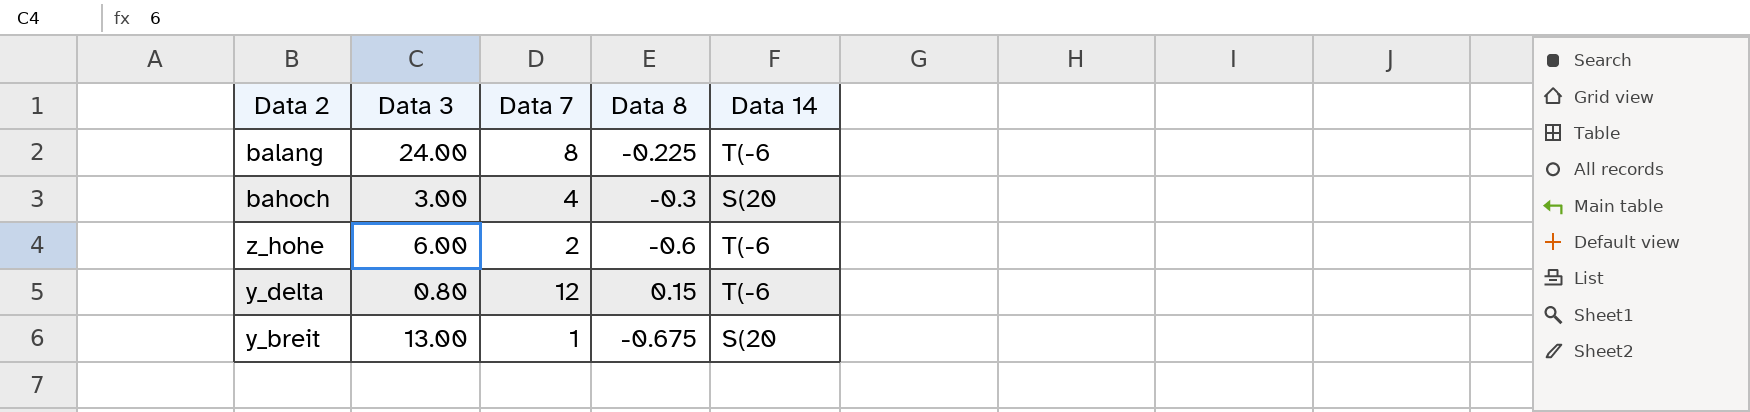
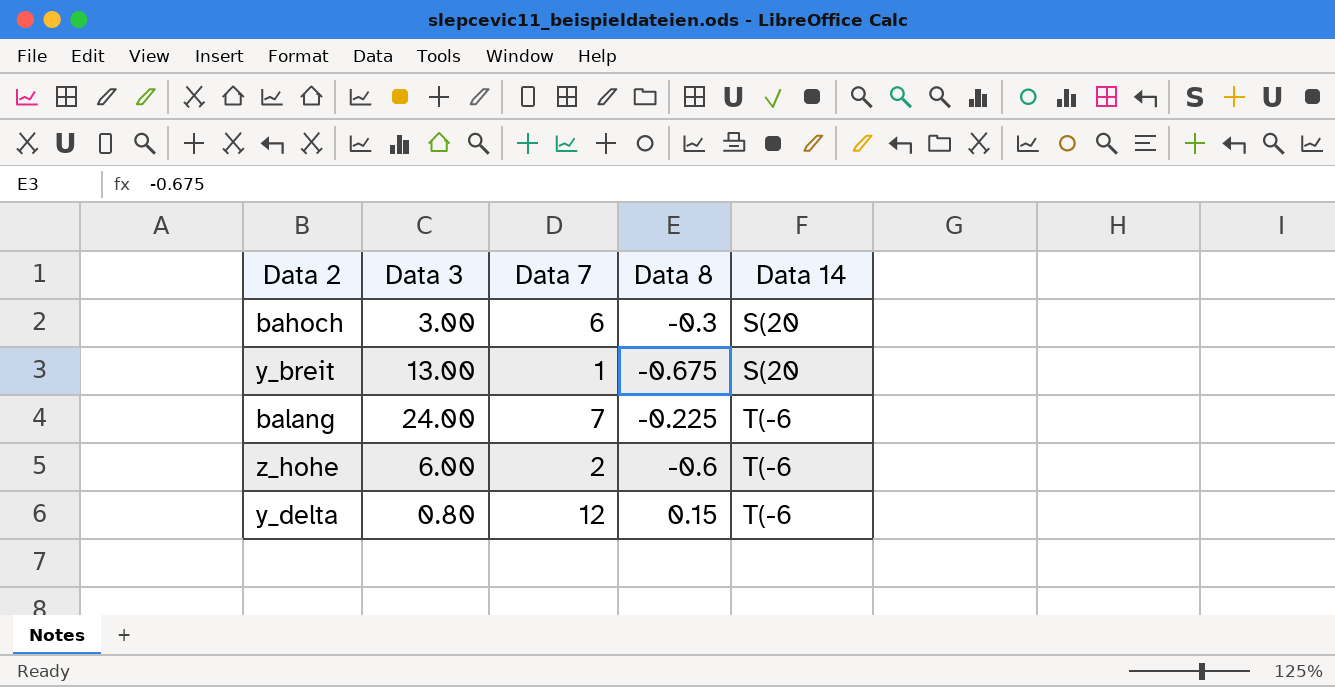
row order: none -> Data 14 ascending
bahoch | Data 7: 4 -> 6
balang | Data 7: 8 -> 7

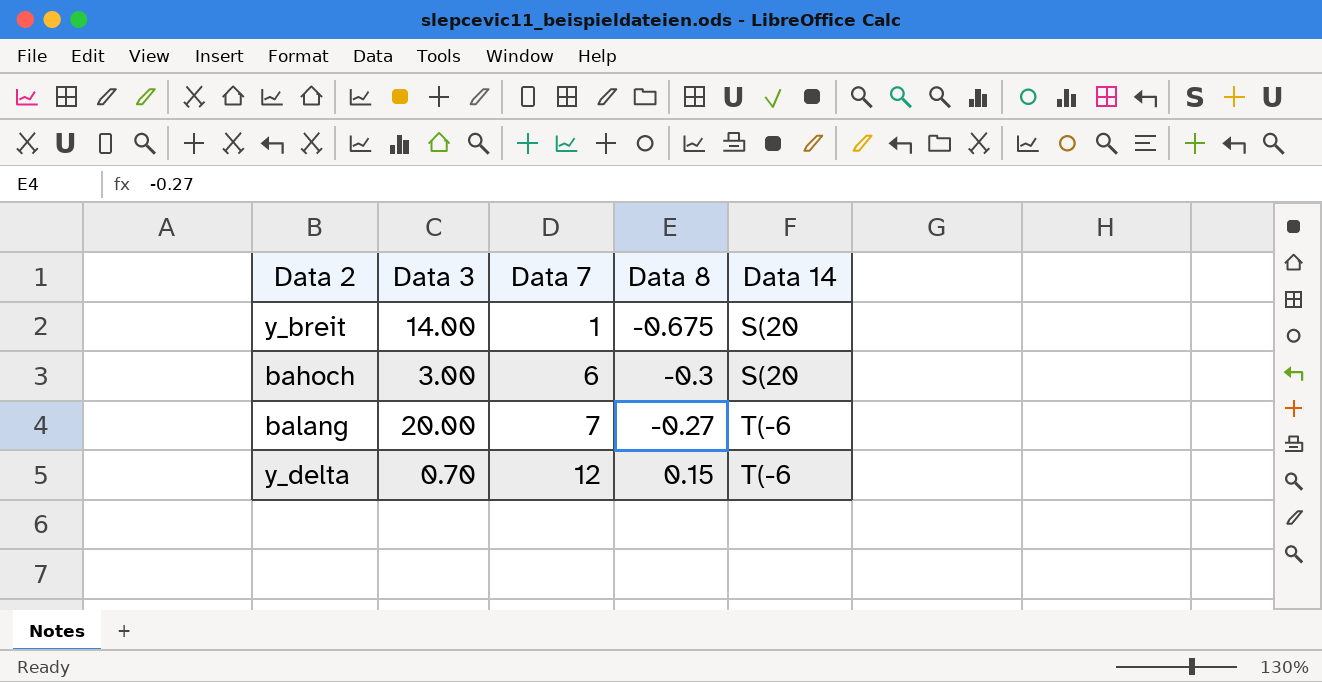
row order: Data 14 ascending -> Data 7 ascending
row z_hohe: 6.00 | 2 | -0.6 | T(-6 -> none
y_breit | Data 3: 13.00 -> 14.00
balang | Data 3: 24.00 -> 20.00
balang | Data 8: -0.225 -> -0.27
y_delta | Data 3: 0.80 -> 0.70

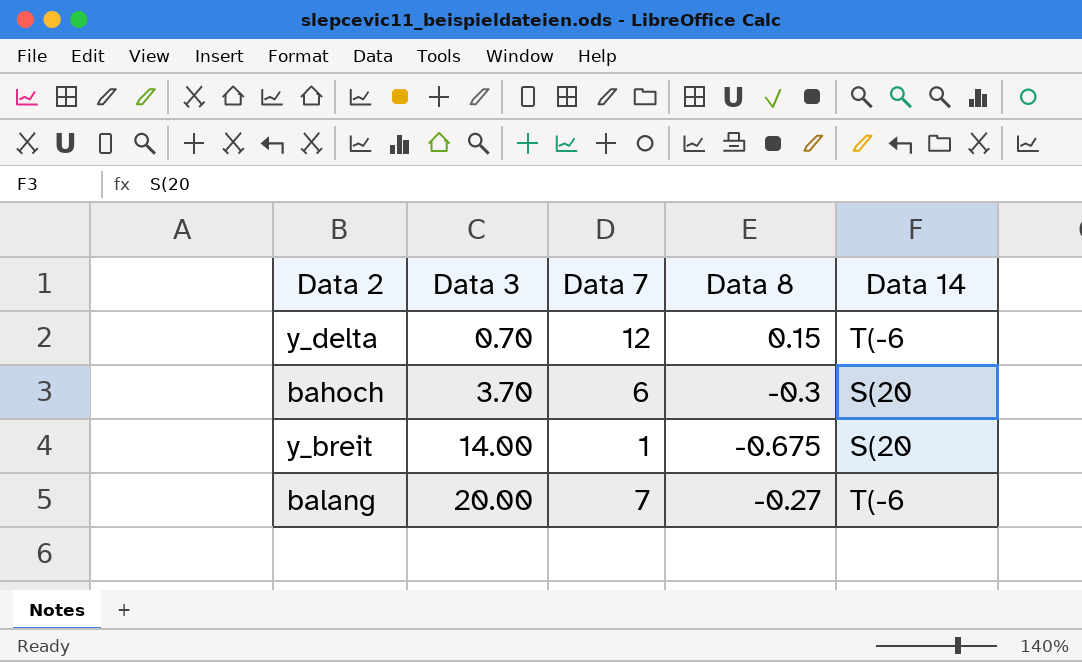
row order: Data 7 ascending -> Data 3 ascending
bahoch | Data 3: 3.00 -> 3.70

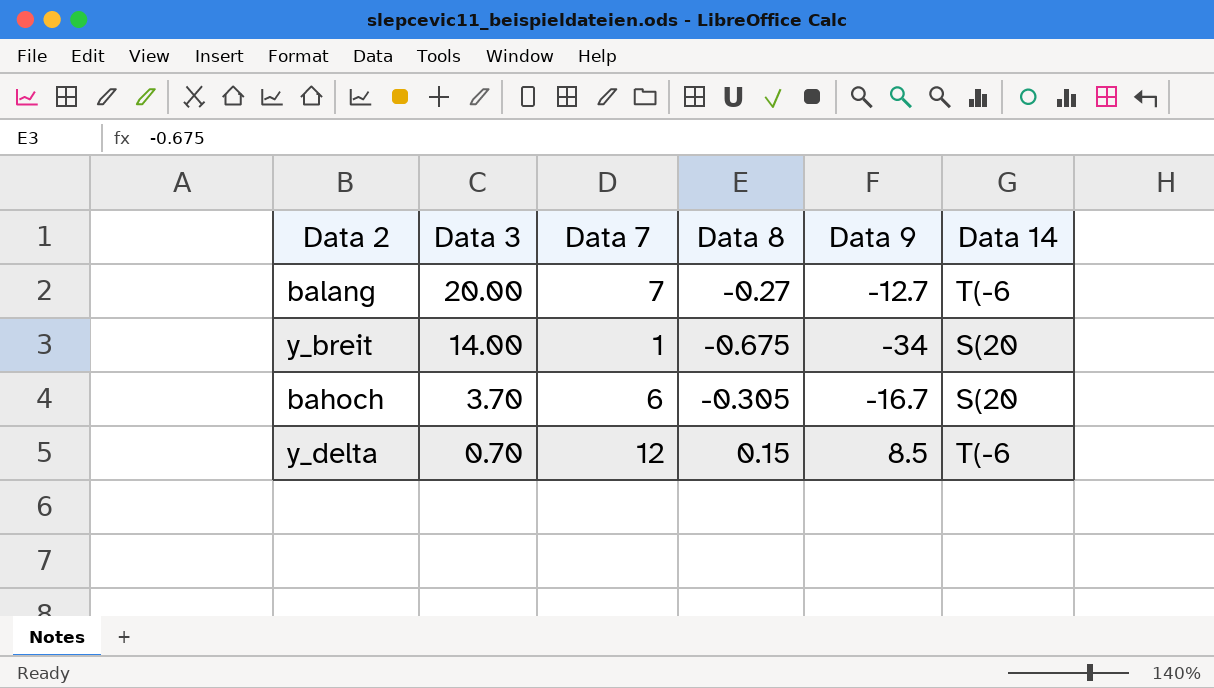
row order: Data 3 ascending -> Data 3 descending
column Data 9 | position: none -> 5
bahoch | Data 8: -0.3 -> -0.305

